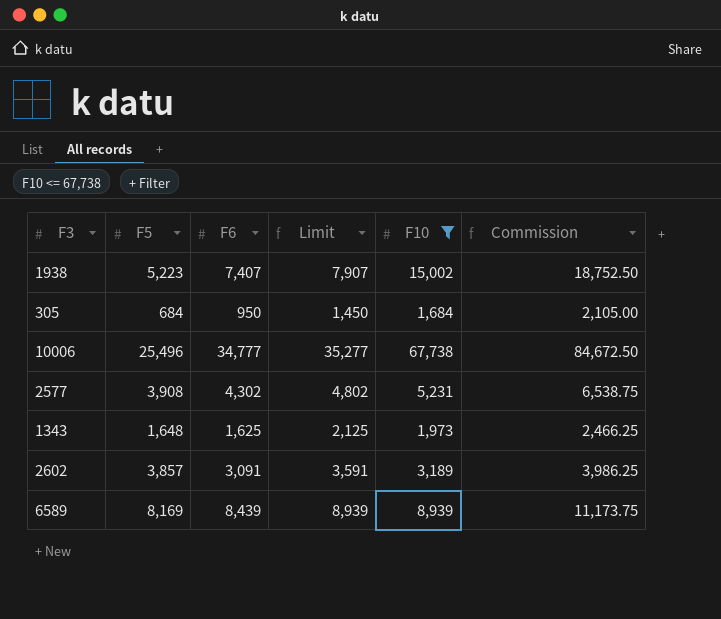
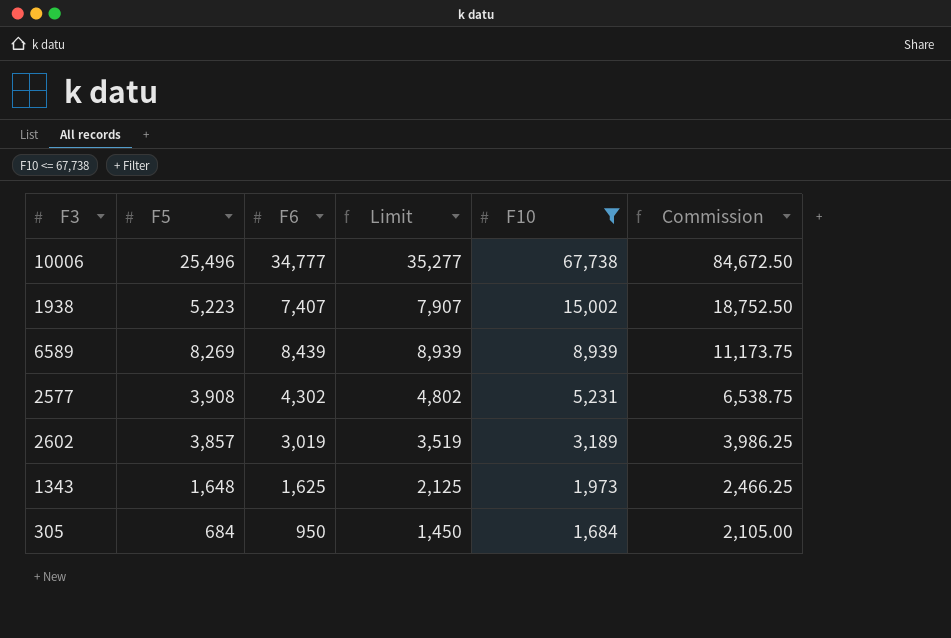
row order: none -> F10 descending
6589 | F5: 8,169 -> 8,269
2602 | F6: 3,091 -> 3,019
2602 | Limit: 3,591 -> 3,519

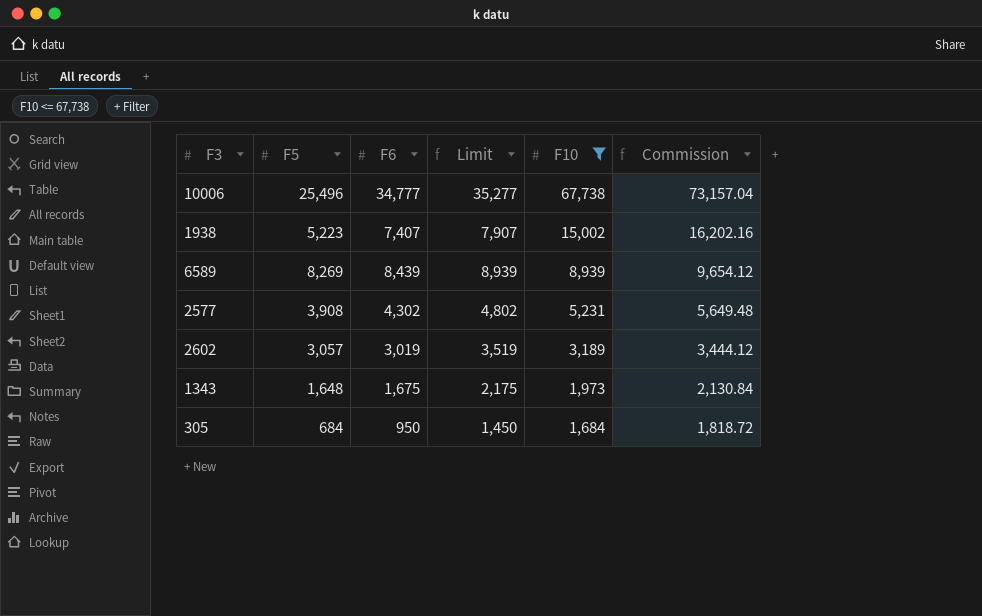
column Commission | formula: [F10] * 1.25 -> [F10] * 1.08
2602 | F5: 3,857 -> 3,057
1343 | F6: 1,625 -> 1,675
1343 | Limit: 2,125 -> 2,175

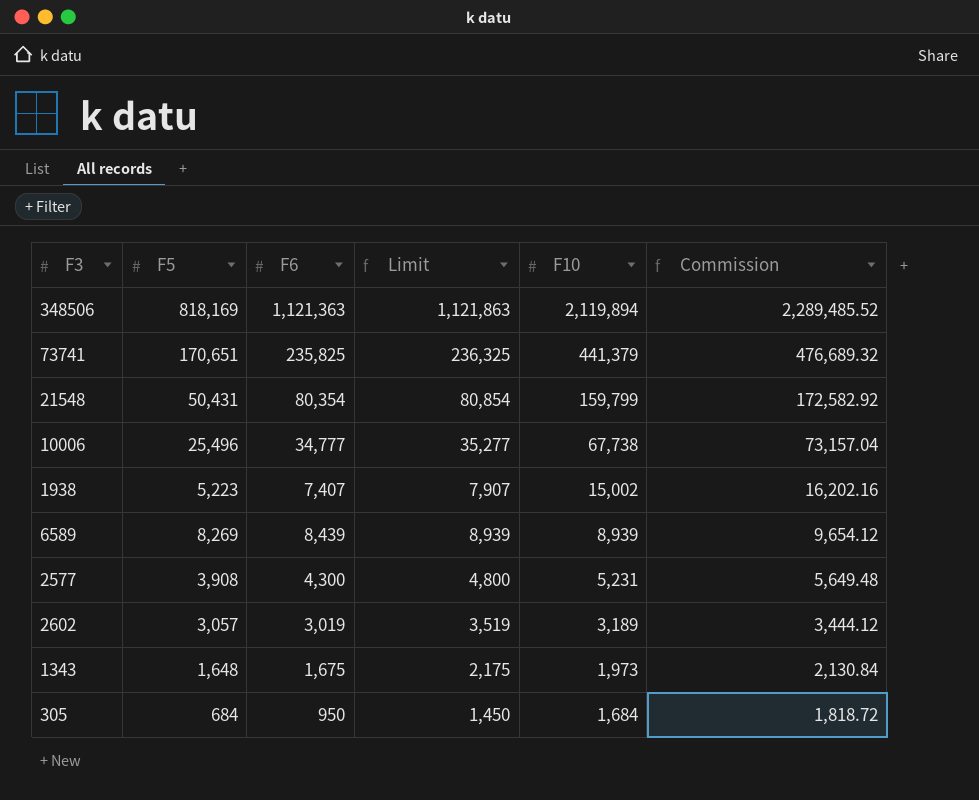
filter: F10 <= 67,738 -> none
2577 | F6: 4,302 -> 4,300
2577 | Limit: 4,802 -> 4,800

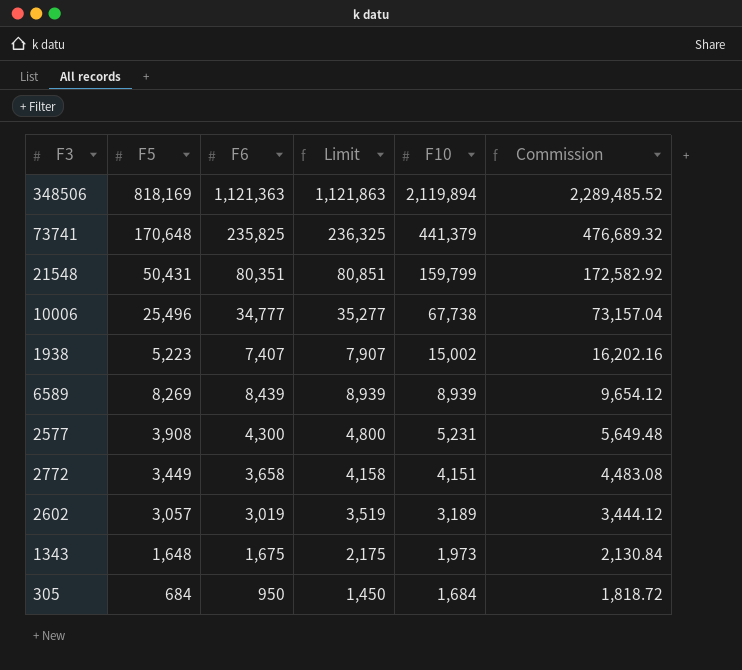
73741 | F5: 170,651 -> 170,648
21548 | F6: 80,354 -> 80,351
21548 | Limit: 80,854 -> 80,851
row 2772: none -> 3,449 | 3,658 | 4,158 | 4,151 | 4,483.08

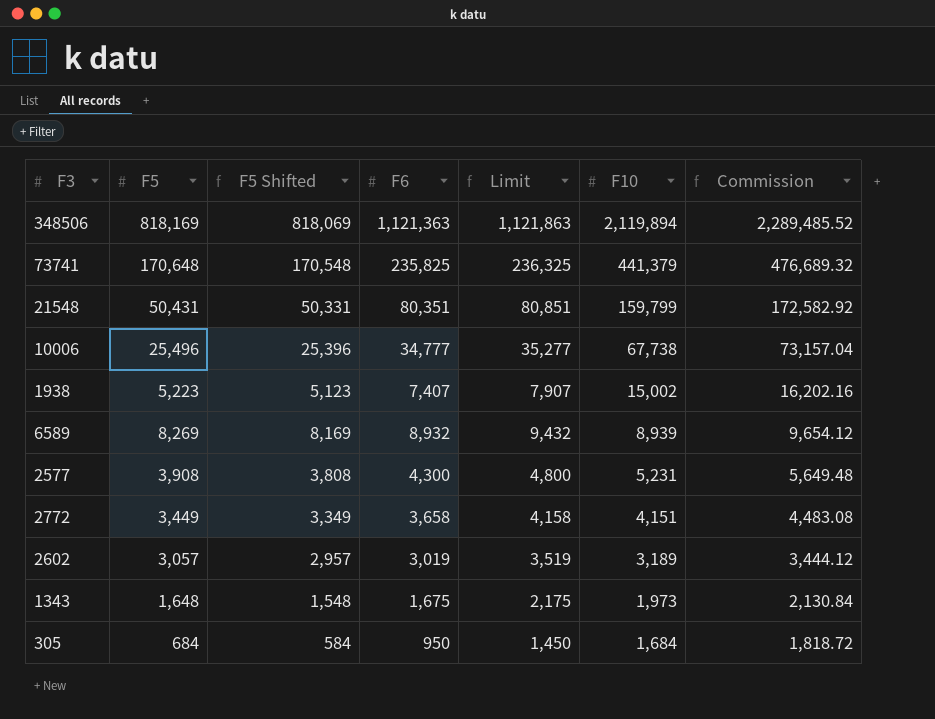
column F5 Shifted | formula: none -> [F5] - 100
6589 | F6: 8,439 -> 8,932
6589 | Limit: 8,939 -> 9,432

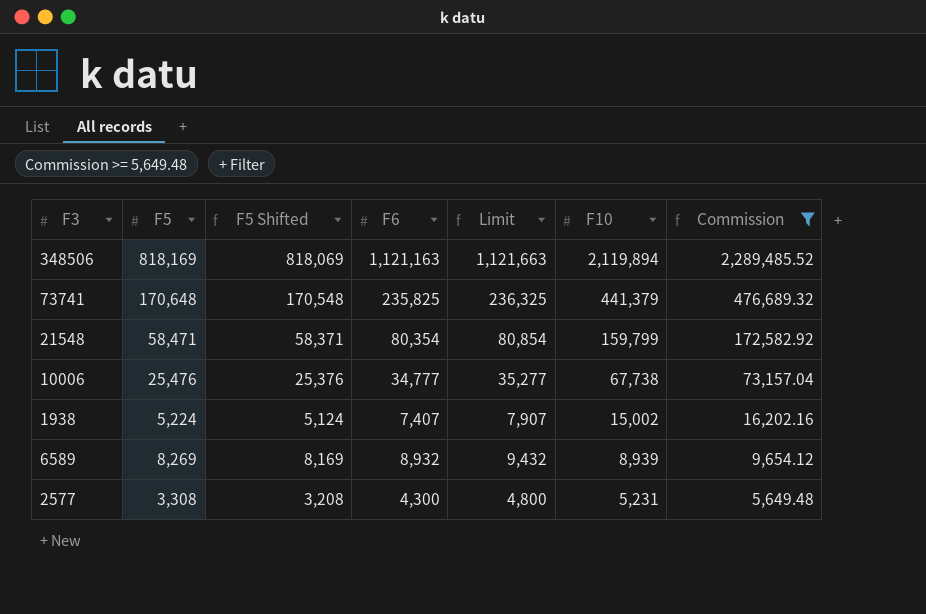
filter: none -> Commission >= 5,649.48
348506 | F6: 1,121,363 -> 1,121,163
348506 | Limit: 1,121,863 -> 1,121,663
21548 | F5: 50,431 -> 58,471
21548 | F5 Shifted: 50,331 -> 58,371
21548 | F6: 80,351 -> 80,354
21548 | Limit: 80,851 -> 80,854
10006 | F5: 25,496 -> 25,476
10006 | F5 Shifted: 25,396 -> 25,376
1938 | F5: 5,223 -> 5,224
1938 | F5 Shifted: 5,123 -> 5,124
2577 | F5: 3,908 -> 3,308
2577 | F5 Shifted: 3,808 -> 3,208

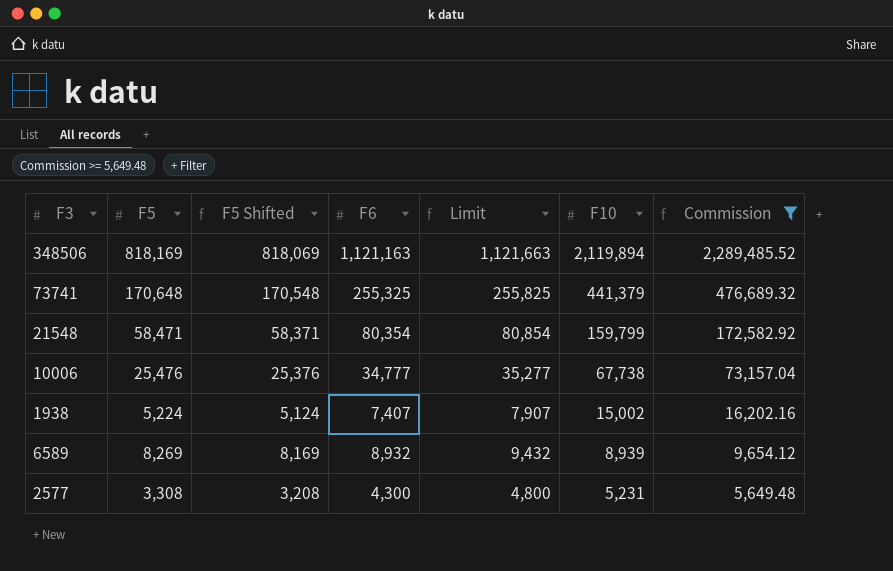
73741 | F6: 235,825 -> 255,325
73741 | Limit: 236,325 -> 255,825

